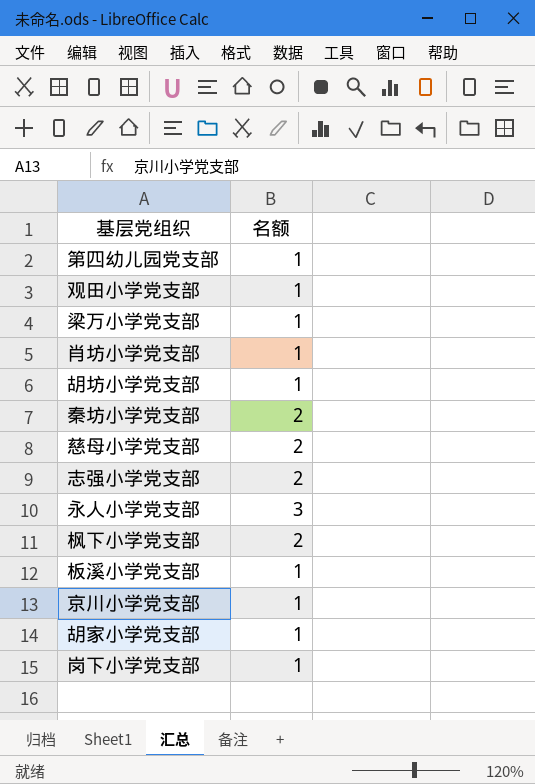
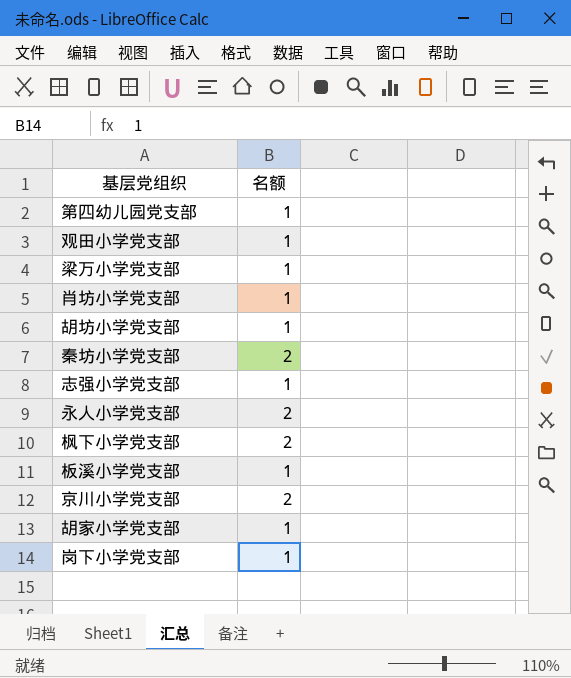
row 慈母小学党支部: 2 -> none
志强小学党支部 | 名额: 2 -> 1
永人小学党支部 | 名额: 3 -> 2
京川小学党支部 | 名额: 1 -> 2

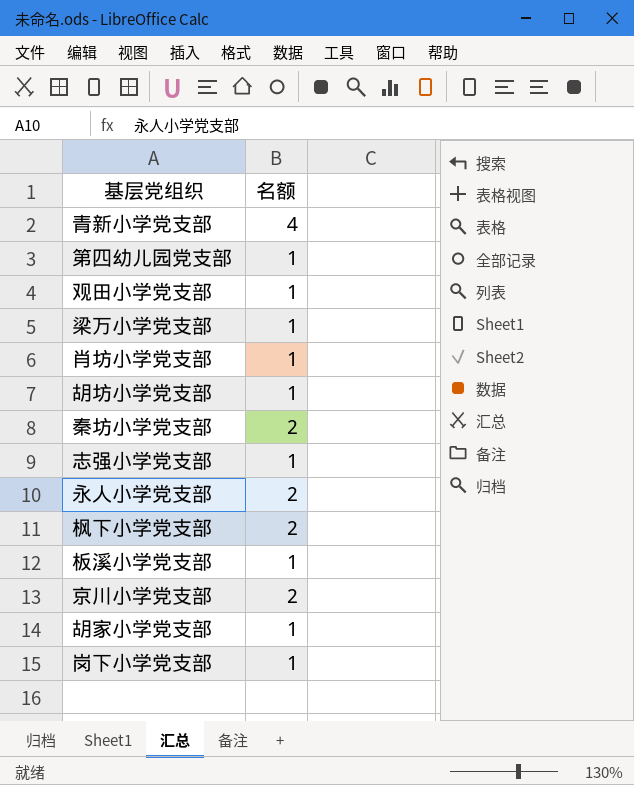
row 青新小学党支部: none -> 4

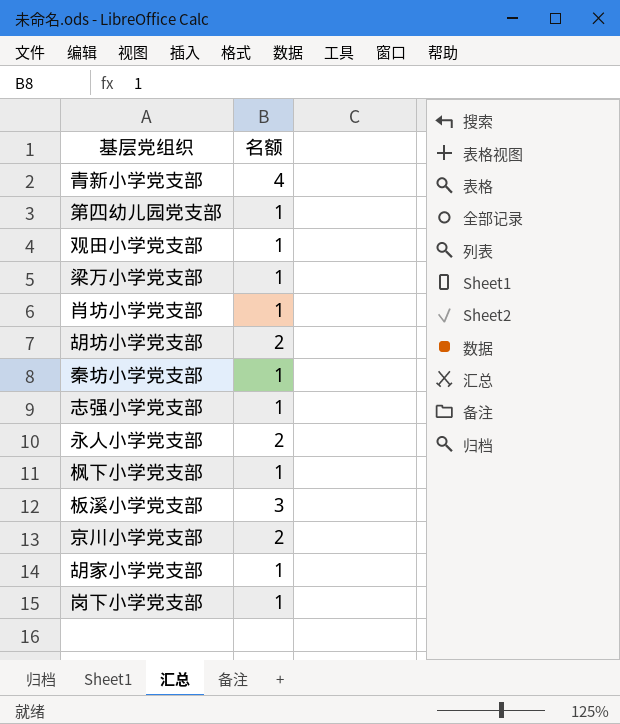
胡坊小学党支部 | 名额: 1 -> 2
秦坊小学党支部 | 名额: 2 -> 1
枫下小学党支部 | 名额: 2 -> 1
板溪小学党支部 | 名额: 1 -> 3

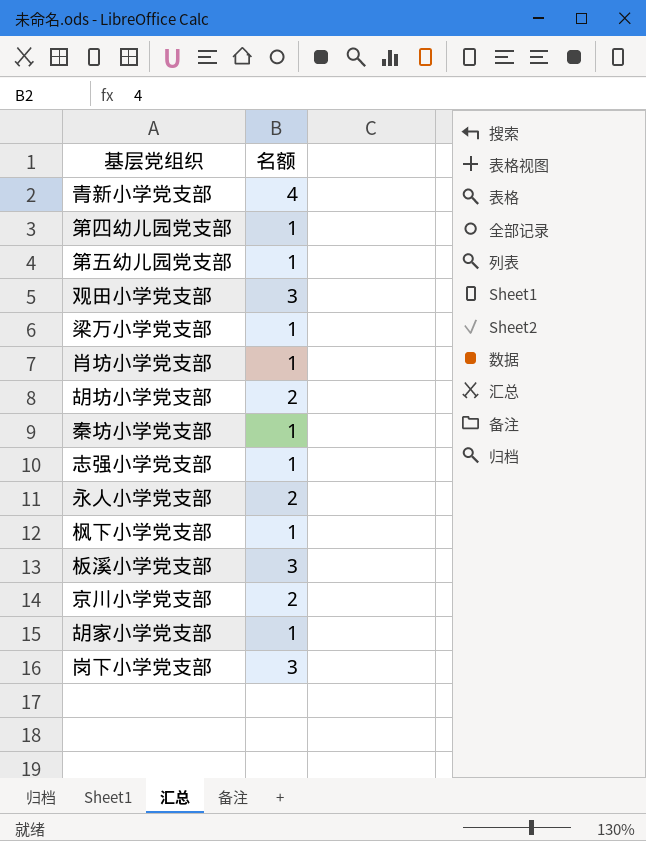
row 第五幼儿园党支部: none -> 1
观田小学党支部 | 名额: 1 -> 3
岗下小学党支部 | 名额: 1 -> 3

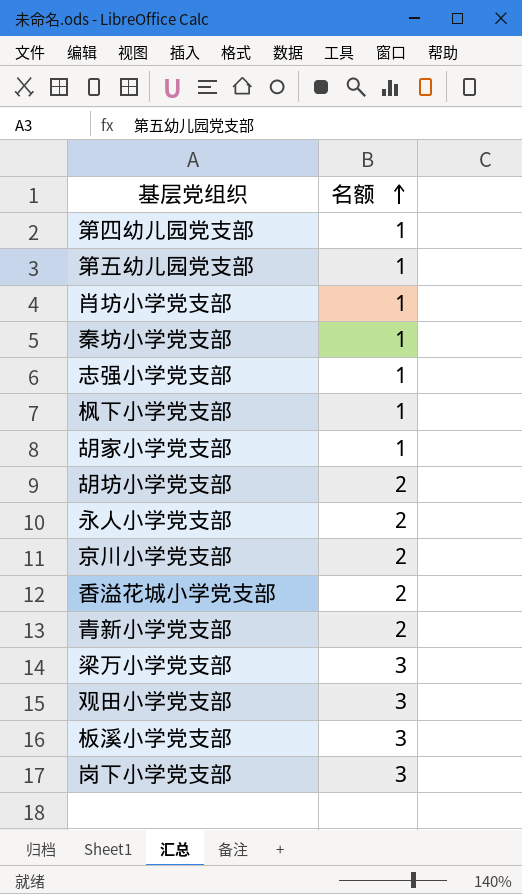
row order: none -> 名额 ascending
row 香溢花城小学党支部: none -> 2
青新小学党支部 | 名额: 4 -> 2
梁万小学党支部 | 名额: 1 -> 3

